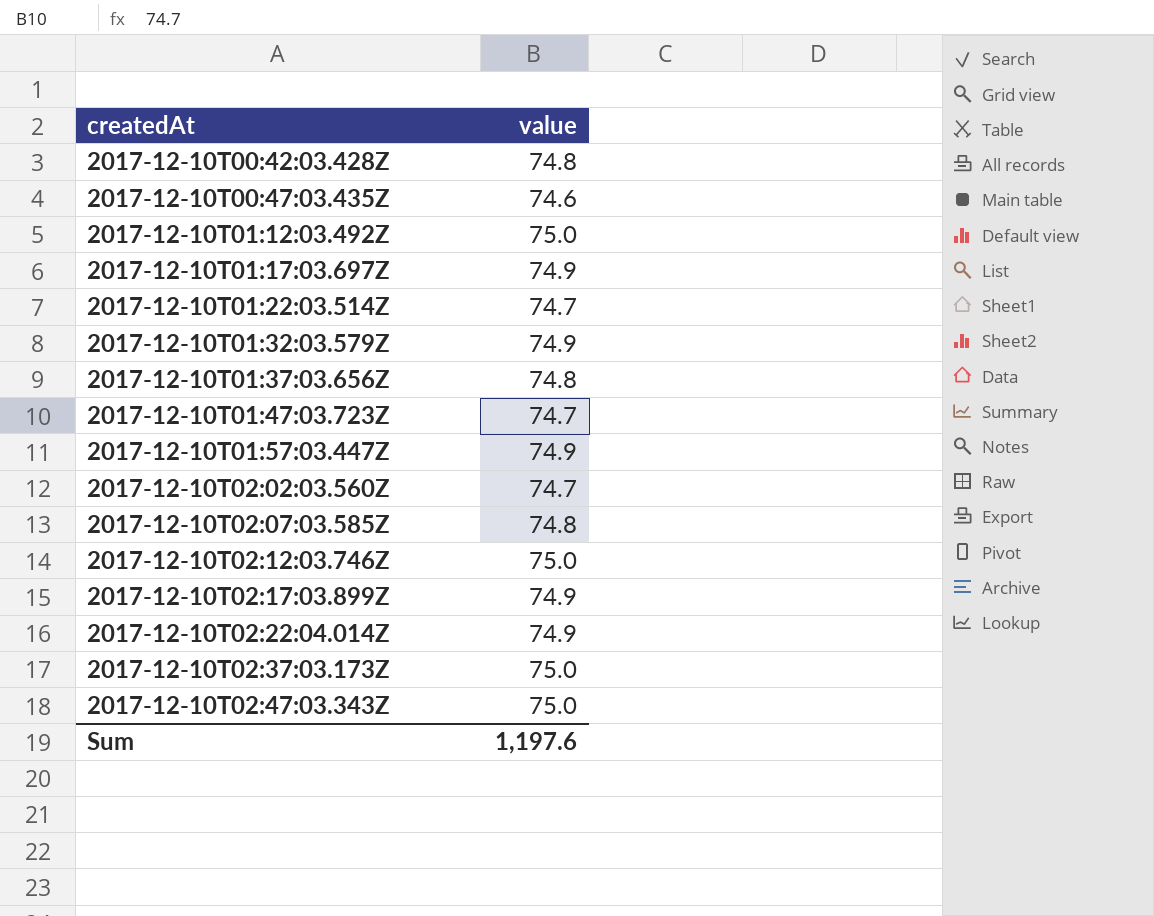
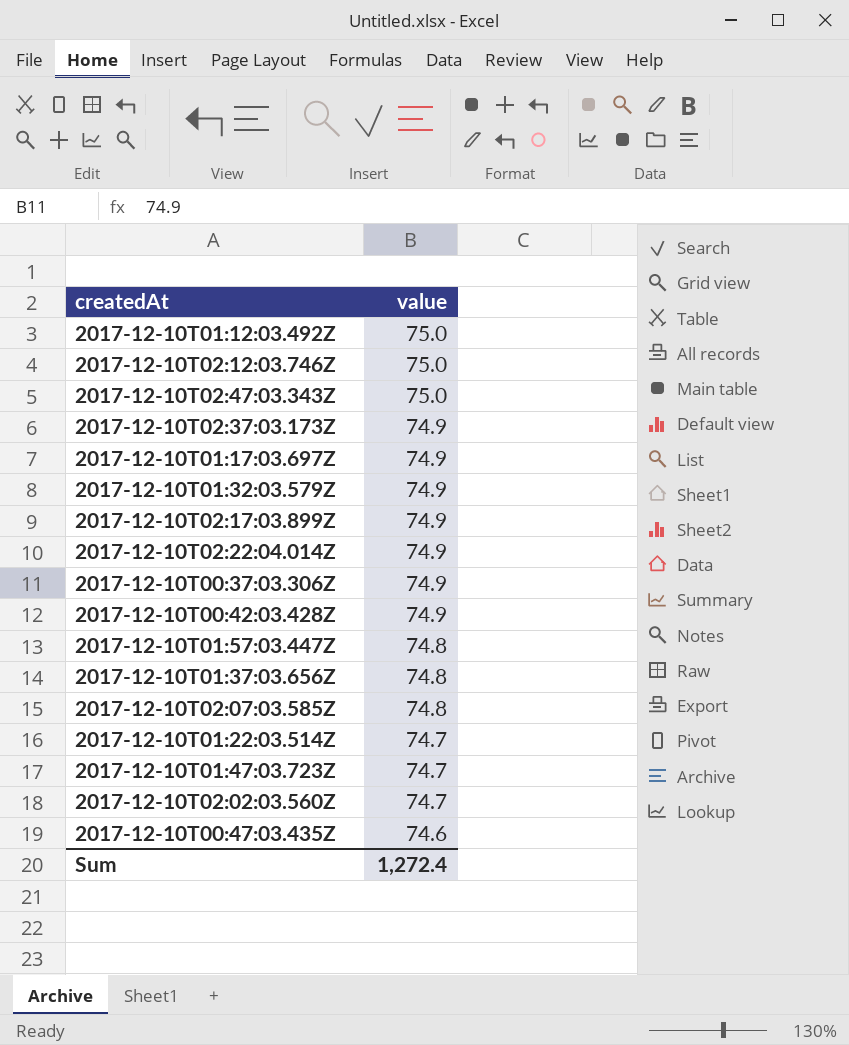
row order: createdAt ascending -> value descending
2017-12-10T02:37:03.173Z | value: 75.0 -> 74.9
row 2017-12-10T00:37:03.306Z: none -> 74.9
2017-12-10T00:42:03.428Z | value: 74.8 -> 74.9
2017-12-10T01:57:03.447Z | value: 74.9 -> 74.8
Sum | value: 1,197.6 -> 1,272.4

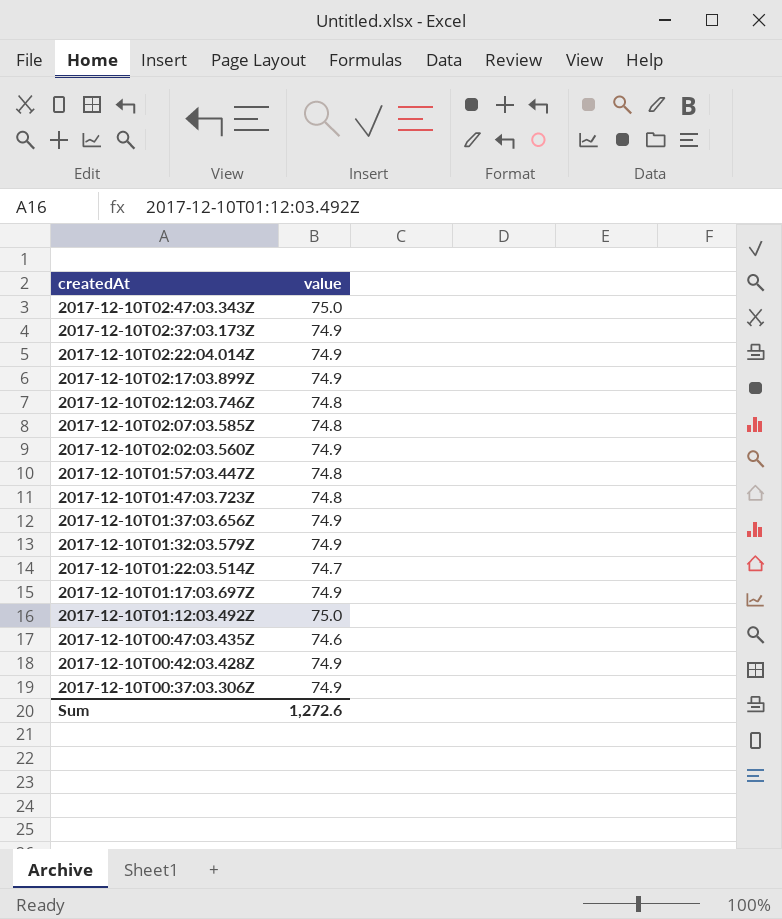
row order: value descending -> createdAt descending
2017-12-10T02:12:03.746Z | value: 75.0 -> 74.8
2017-12-10T02:02:03.560Z | value: 74.7 -> 74.9
2017-12-10T01:47:03.723Z | value: 74.7 -> 74.8
2017-12-10T01:37:03.656Z | value: 74.8 -> 74.9
Sum | value: 1,272.4 -> 1,272.6

